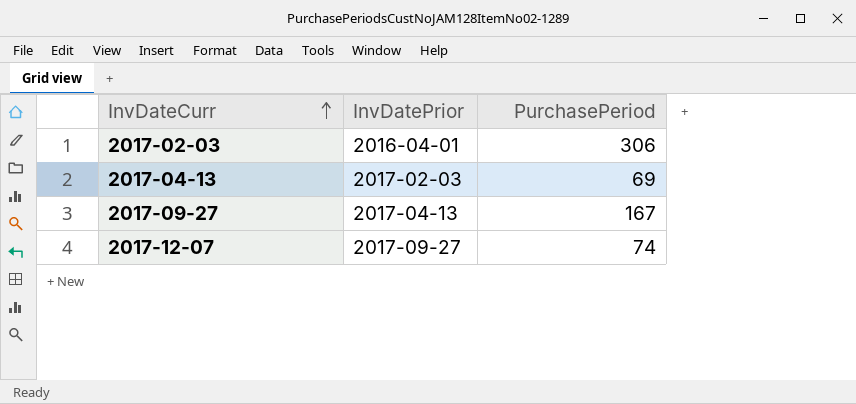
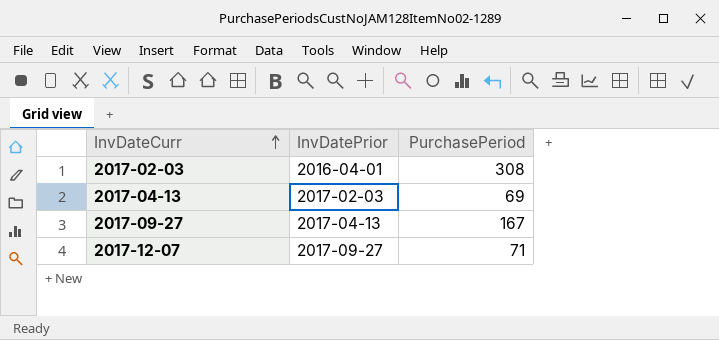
2017-02-03 | PurchasePeriod: 306 -> 308
2017-12-07 | PurchasePeriod: 74 -> 71

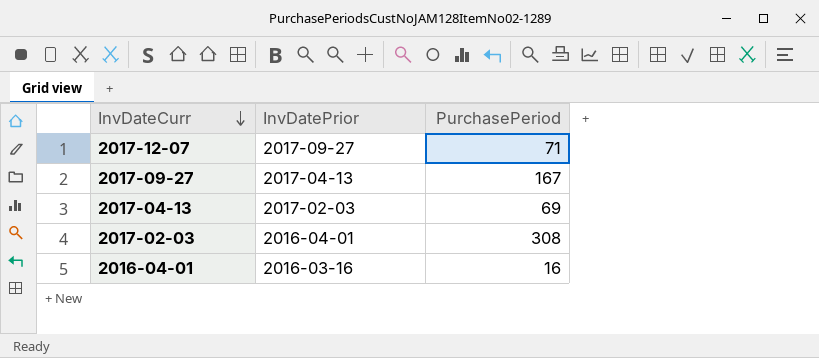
row order: InvDateCurr ascending -> InvDateCurr descending
row 2016-04-01: none -> 2016-03-16 | 16

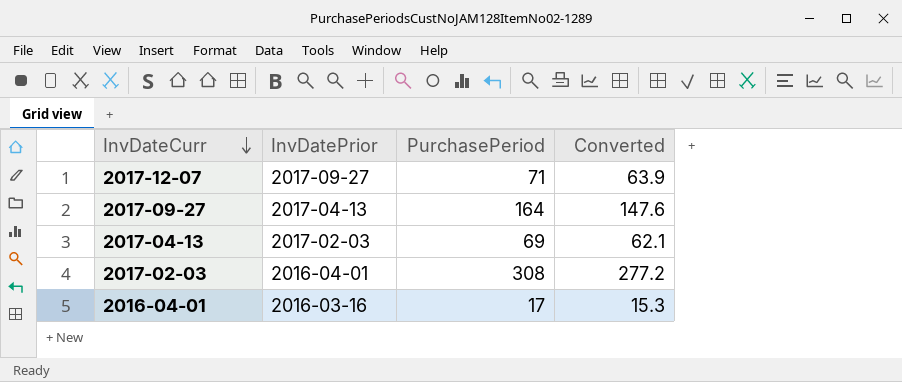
column Converted | formula: none -> [PurchasePeriod] * 0.9
2017-09-27 | PurchasePeriod: 167 -> 164
2016-04-01 | PurchasePeriod: 16 -> 17

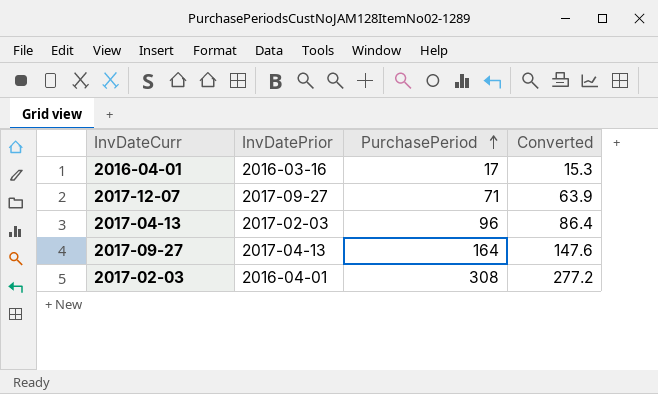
row order: InvDateCurr descending -> PurchasePeriod ascending
2017-04-13 | PurchasePeriod: 69 -> 96
2017-04-13 | Converted: 62.1 -> 86.4

